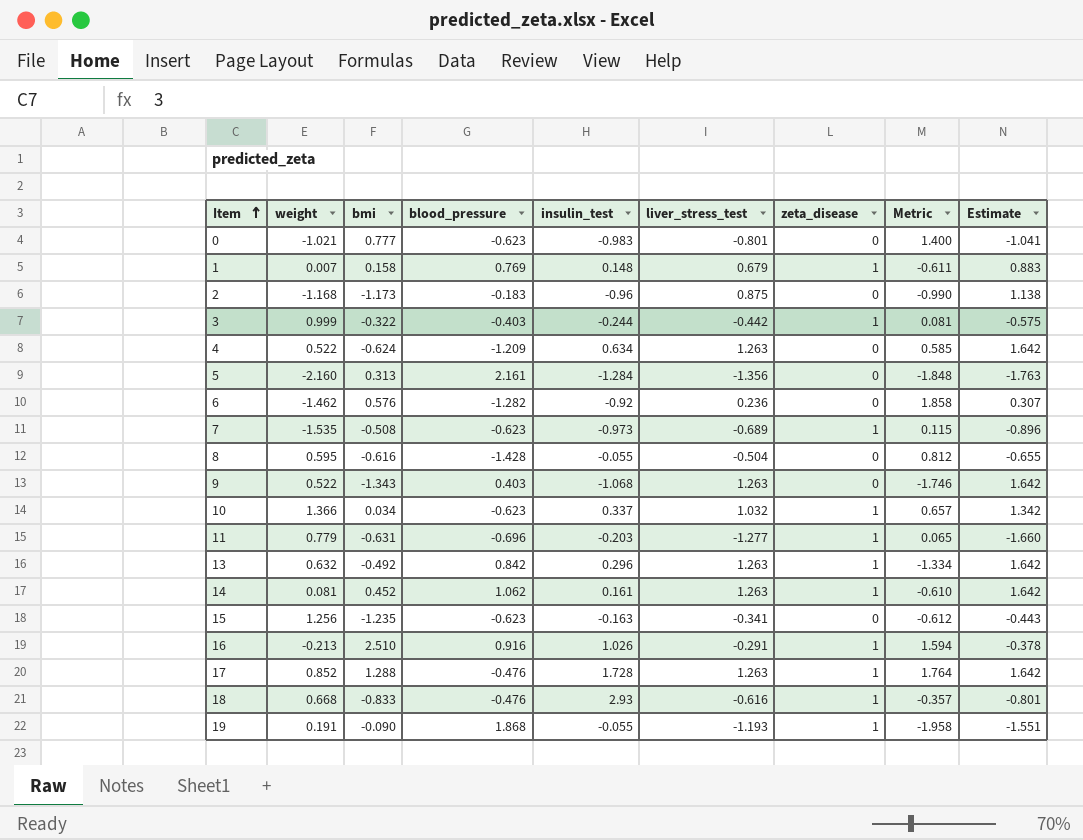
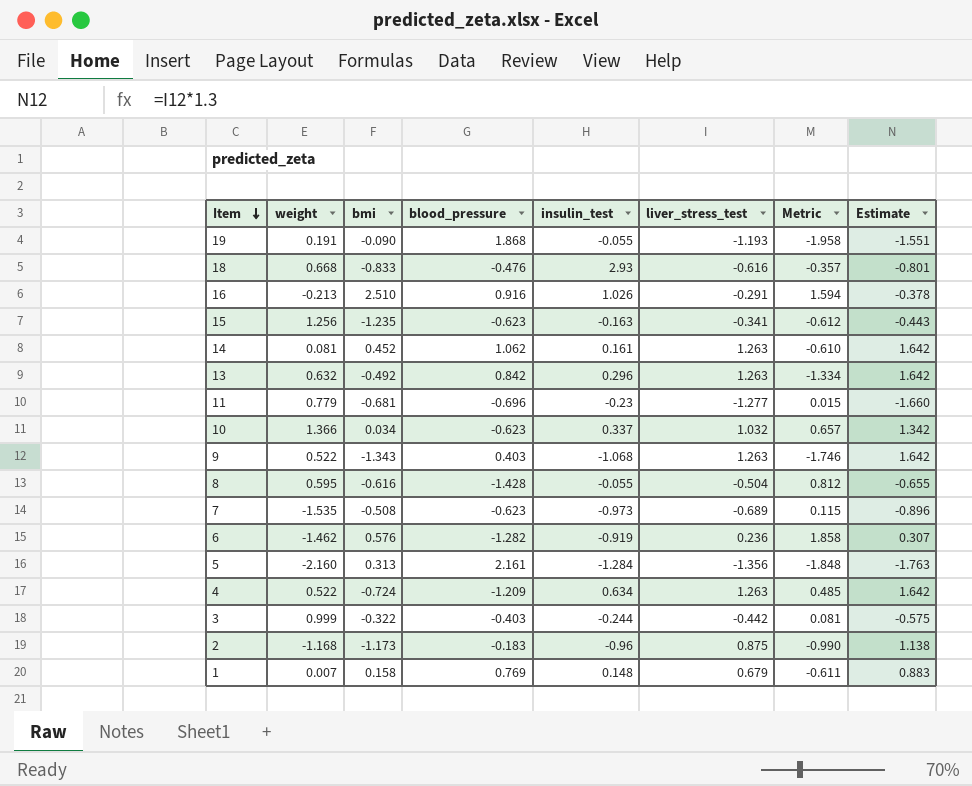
row order: Item ascending -> Item descending
column zeta_disease | position: 7 -> none
row 0: -1.021 | 0.777 | -0.623 | -0.983 | -0.801 | 0 | 1.400 | -1.041 -> none
row 17: 0.852 | 1.288 | -0.476 | 1.728 | 1.263 | 1 | 1.764 | 1.642 -> none
11 | bmi: -0.631 -> -0.681
11 | insulin_test: -0.203 -> -0.23
11 | Metric: 0.065 -> 0.015
6 | insulin_test: -0.92 -> -0.919
4 | bmi: -0.624 -> -0.724
4 | Metric: 0.585 -> 0.485

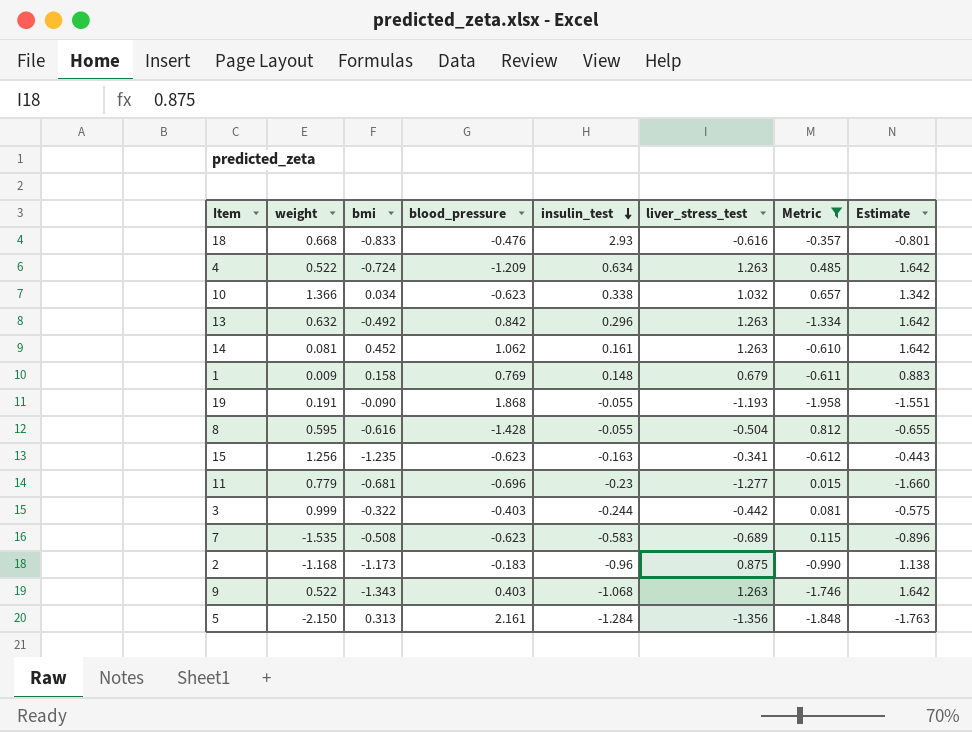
filter: none -> Metric <= 0.812
row order: Item descending -> insulin_test descending
10 | insulin_test: 0.337 -> 0.338
1 | weight: 0.007 -> 0.009
7 | insulin_test: -0.973 -> -0.583
5 | weight: -2.160 -> -2.150

